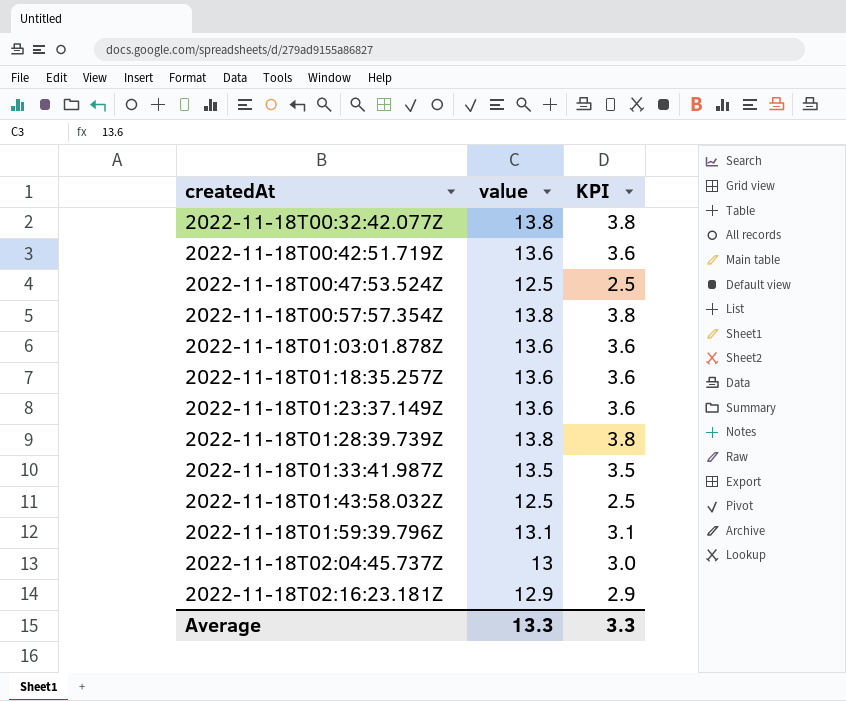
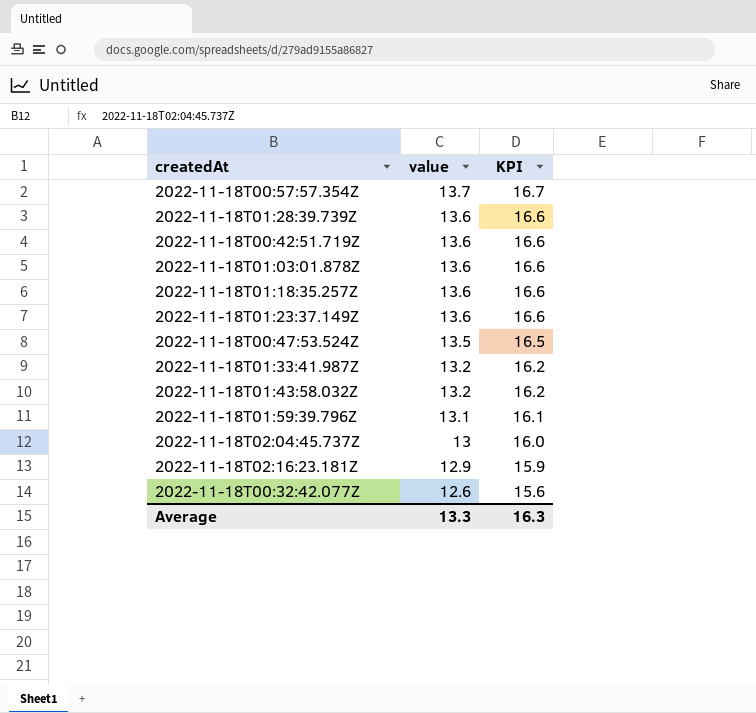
row order: createdAt ascending -> value descending
column KPI | formula: [value] - 10 -> [value] + 3
2022-11-18T00:57:57.354Z | value: 13.8 -> 13.7
2022-11-18T01:28:39.739Z | value: 13.8 -> 13.6
2022-11-18T00:47:53.524Z | value: 12.5 -> 13.5
2022-11-18T01:33:41.987Z | value: 13.5 -> 13.2
2022-11-18T01:43:58.032Z | value: 12.5 -> 13.2
2022-11-18T00:32:42.077Z | value: 13.8 -> 12.6
Average | KPI: 3.3 -> 16.3

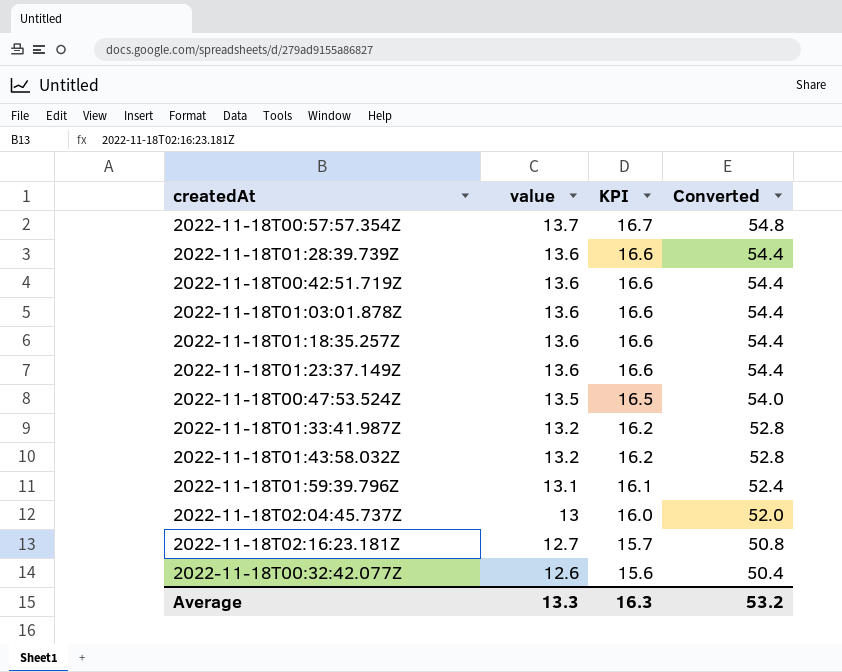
column Converted | formula: none -> [value] * 4
2022-11-18T02:16:23.181Z | value: 12.9 -> 12.7
2022-11-18T02:16:23.181Z | KPI: 15.9 -> 15.7

